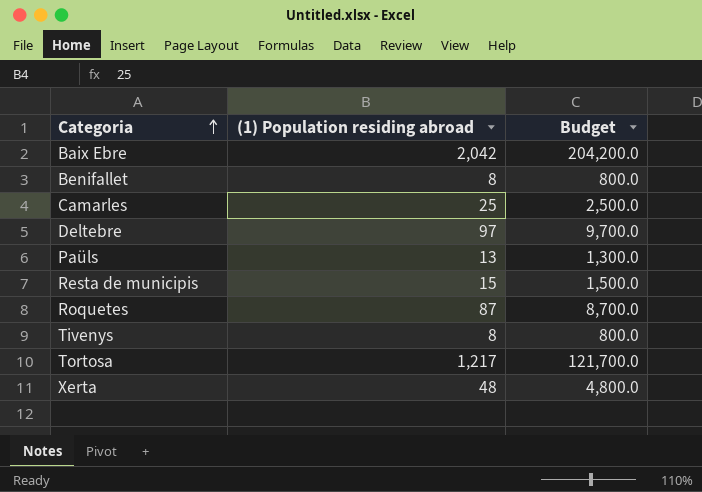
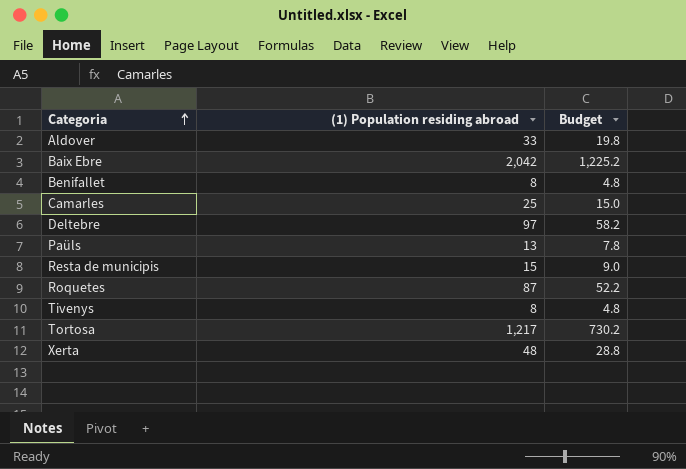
column Budget | formula: [(1) Population residing abroad] * 100 -> [(1) Population residing abroad] * 0.6
row Aldover: none -> 33 | 19.8

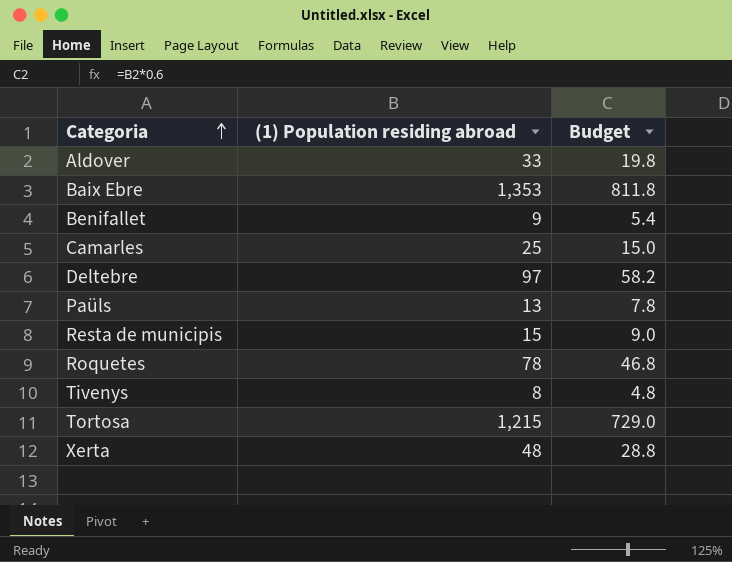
Baix Ebre | (1) Population residing abroad: 2,042 -> 1,353
Baix Ebre | Budget: 1,225.2 -> 811.8
Benifallet | (1) Population residing abroad: 8 -> 9
Benifallet | Budget: 4.8 -> 5.4
Roquetes | (1) Population residing abroad: 87 -> 78
Roquetes | Budget: 52.2 -> 46.8
Tortosa | (1) Population residing abroad: 1,217 -> 1,215
Tortosa | Budget: 730.2 -> 729.0

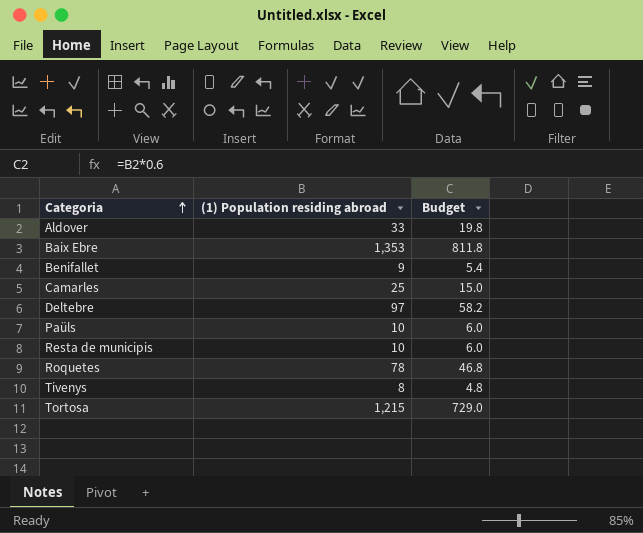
row Xerta: 48 | 28.8 -> none
Paüls | (1) Population residing abroad: 13 -> 10
Paüls | Budget: 7.8 -> 6.0
Resta de municipis | (1) Population residing abroad: 15 -> 10
Resta de municipis | Budget: 9.0 -> 6.0

